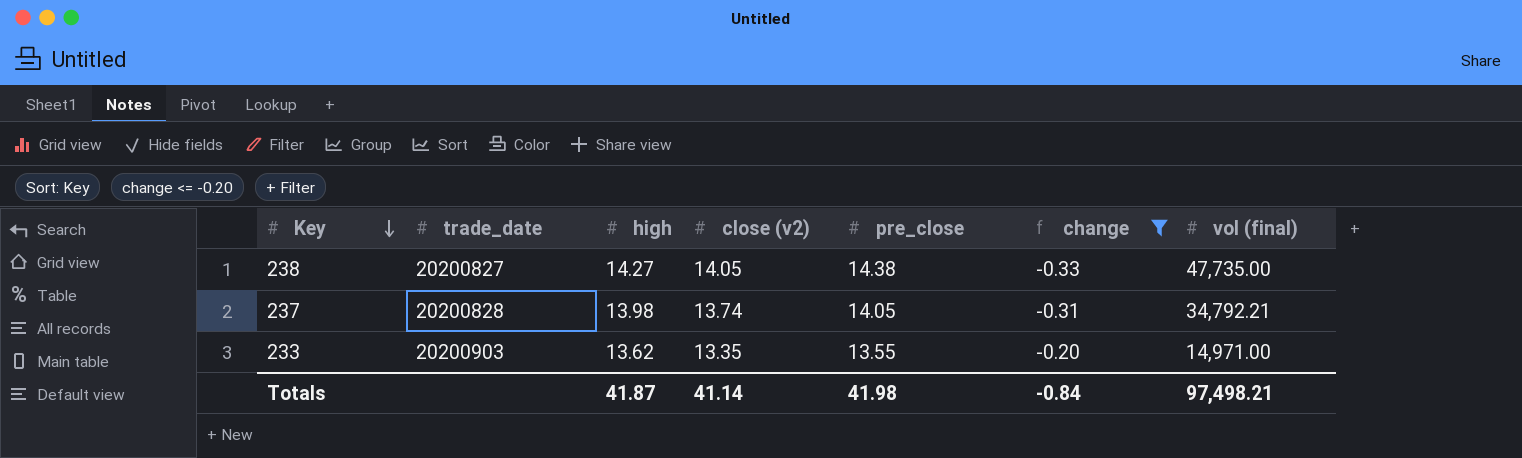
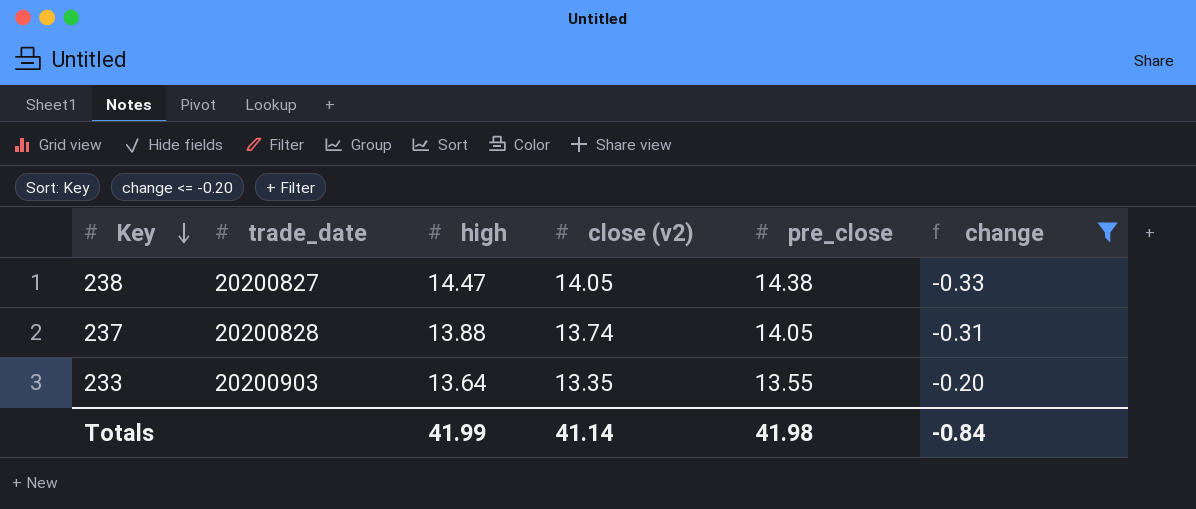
column vol (final) | position: 7 -> none
238 | high: 14.27 -> 14.47
237 | high: 13.98 -> 13.88
233 | high: 13.62 -> 13.64
Totals | high: 41.87 -> 41.99

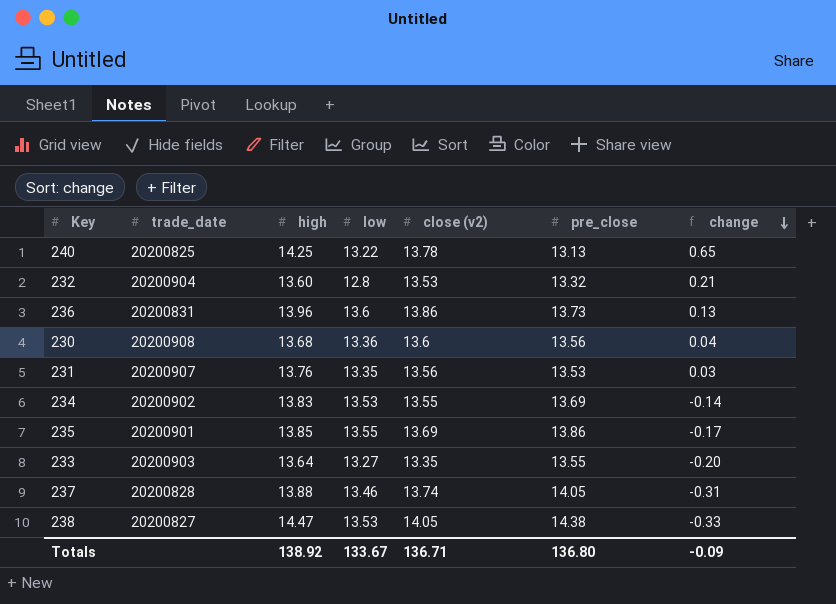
filter: change <= -0.20 -> none
row order: Key descending -> change descending
column low | position: none -> 4
Totals | high: 41.99 -> 138.92
Totals | close (v2): 41.14 -> 136.71
Totals | pre_close: 41.98 -> 136.80
Totals | change: -0.84 -> -0.09

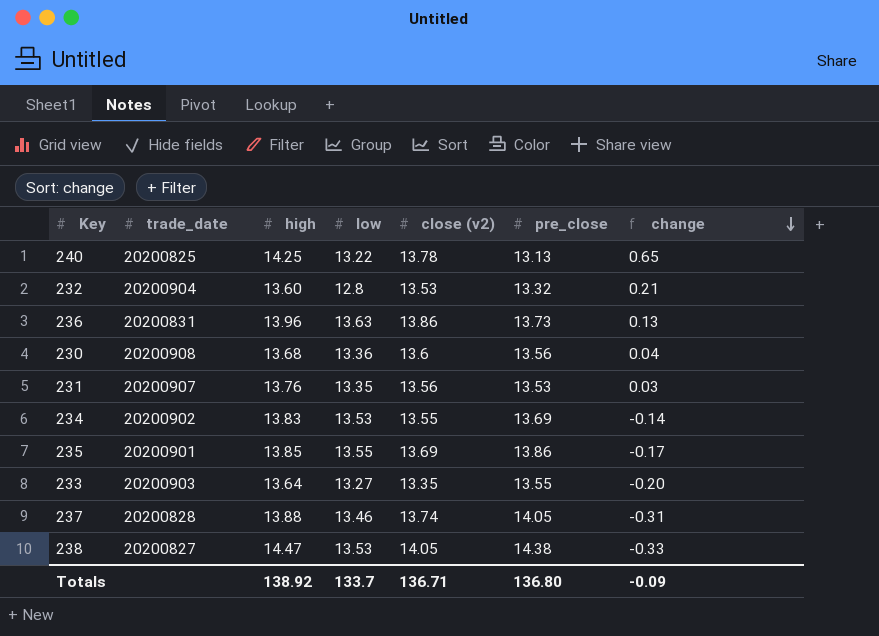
236 | low: 13.6 -> 13.63
Totals | low: 133.67 -> 133.7

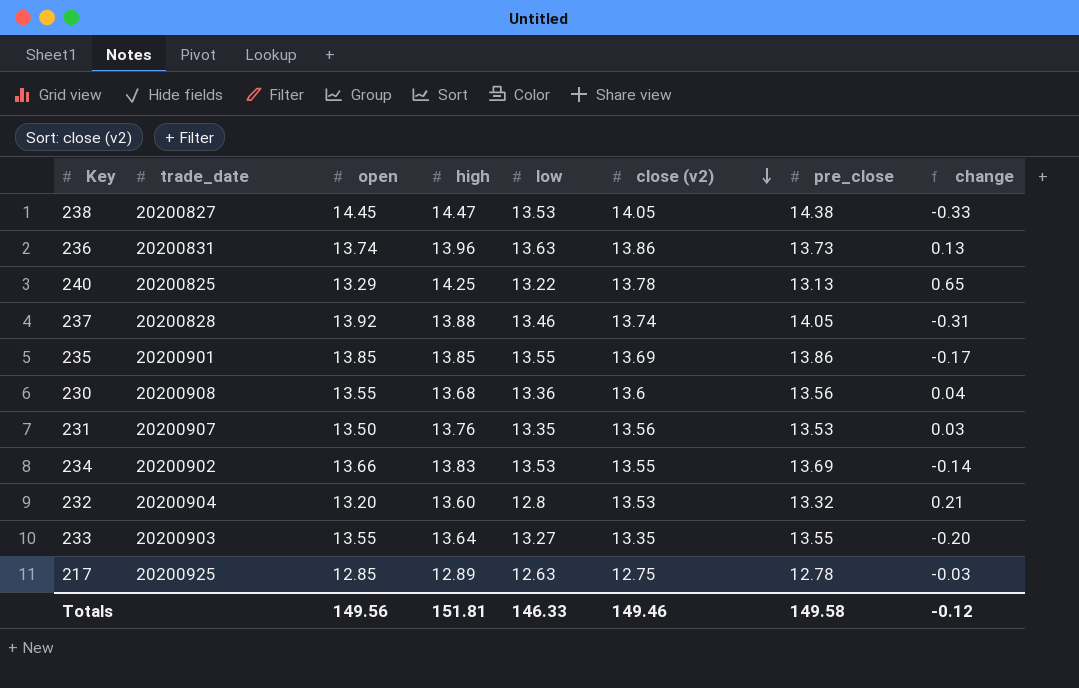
row order: change descending -> close (v2) descending
column open | position: none -> 3
row 217: none -> 20200925 | 12.85 | 12.89 | 12.63 | 12.75 | 12.78 | -0.03
Totals | high: 138.92 -> 151.81
Totals | low: 133.7 -> 146.33
Totals | close (v2): 136.71 -> 149.46
Totals | pre_close: 136.80 -> 149.58
Totals | change: -0.09 -> -0.12

